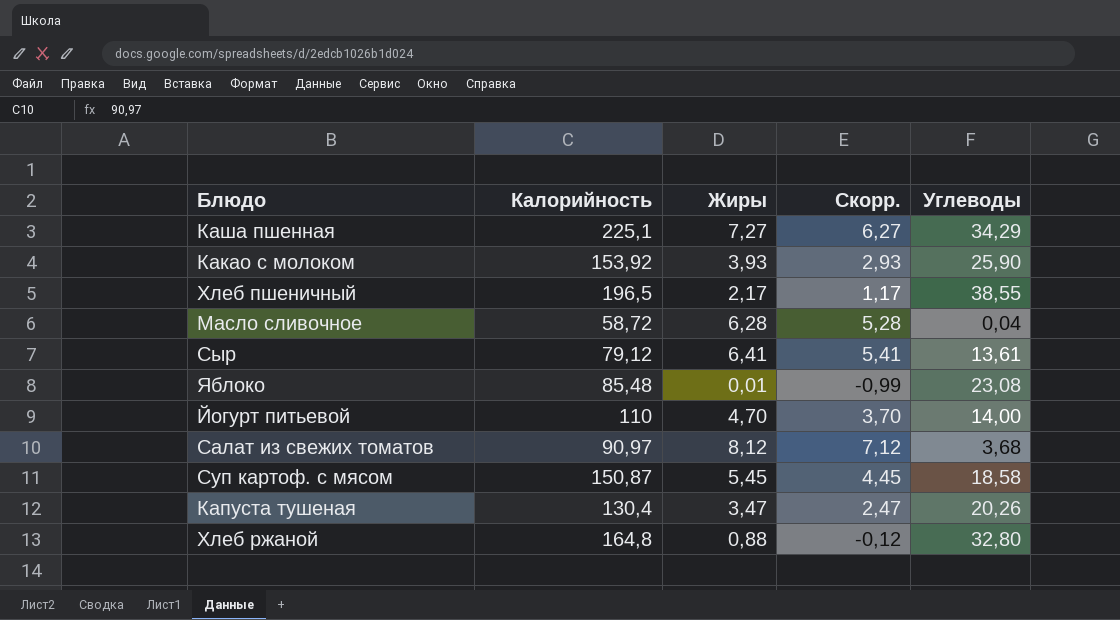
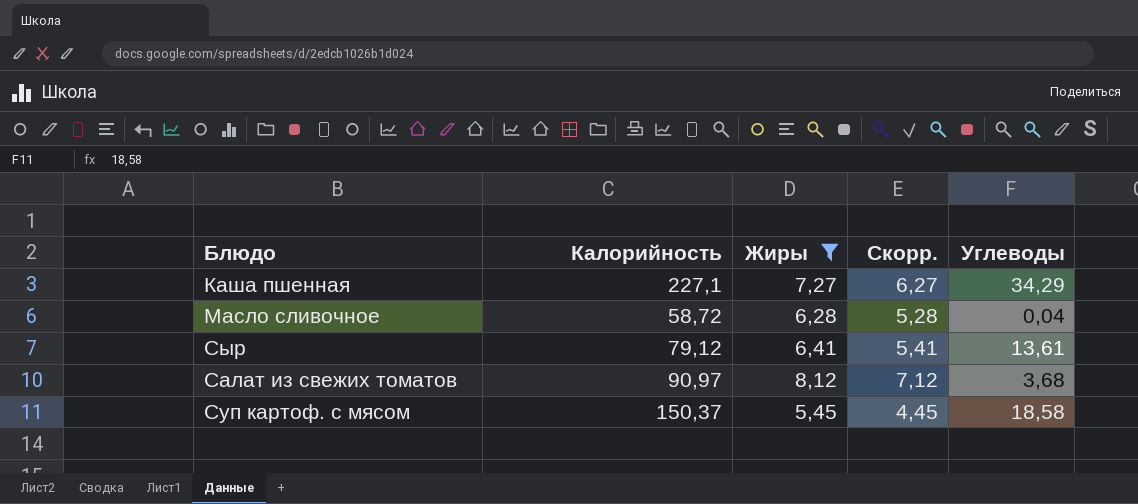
filter: none -> Жиры >= 5,45
Каша пшенная | Калорийность: 225,1 -> 227,1
Суп картоф. с мясом | Калорийность: 150,87 -> 150,37

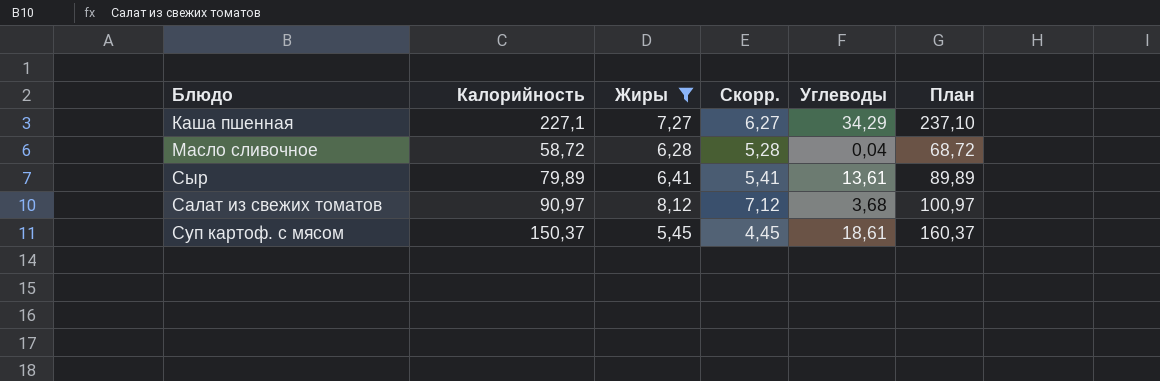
column План | formula: none -> [Калорийность] + 10
Сыр | Калорийность: 79,12 -> 79,89
Суп картоф. с мясом | Углеводы: 18,58 -> 18,61

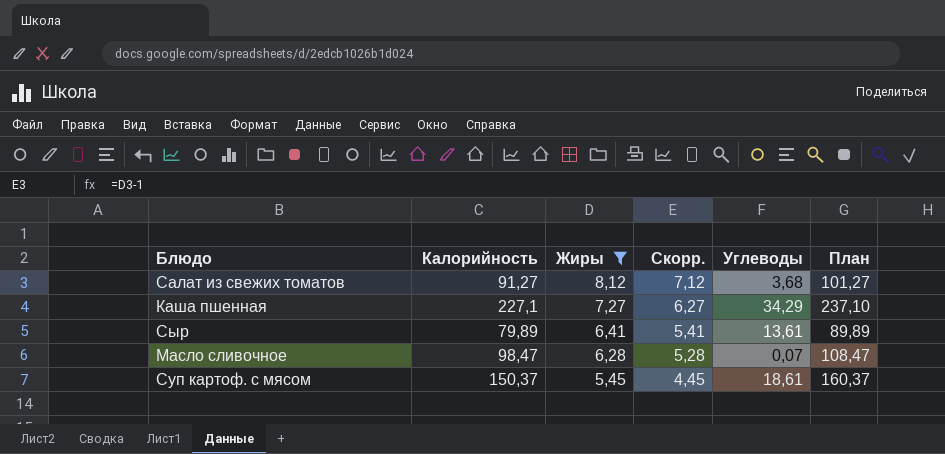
row order: none -> Жиры descending
Салат из свежих томатов | Калорийность: 90,97 -> 91,27
Салат из свежих томатов | План: 100,97 -> 101,27
Масло сливочное | Калорийность: 58,72 -> 98,47
Масло сливочное | Углеводы: 0,04 -> 0,07
Масло сливочное | План: 68,72 -> 108,47

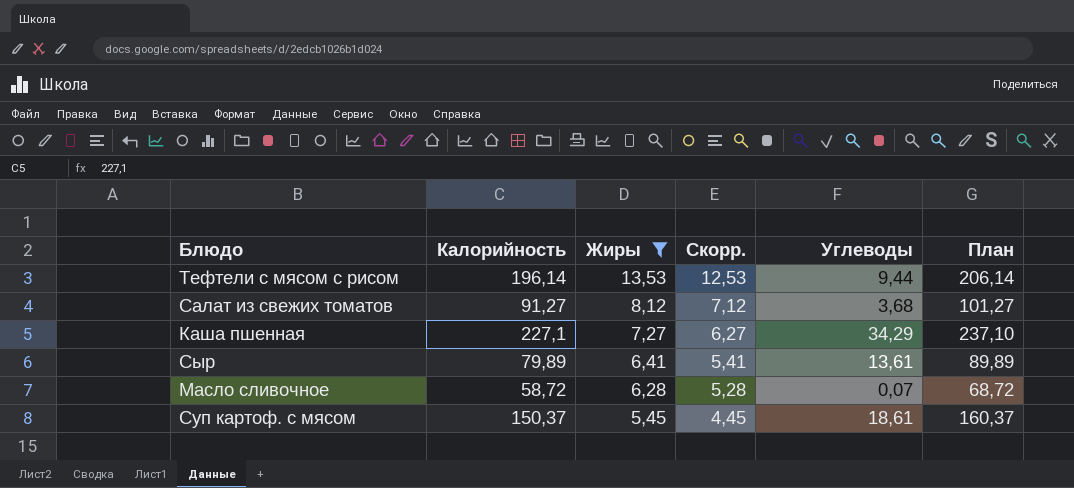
row Тефтели с мясом с рисом: none -> 196,14 | 13,53 | 12,53 | 9,44 | 206,14
Масло сливочное | Калорийность: 98,47 -> 58,72
Масло сливочное | План: 108,47 -> 68,72

